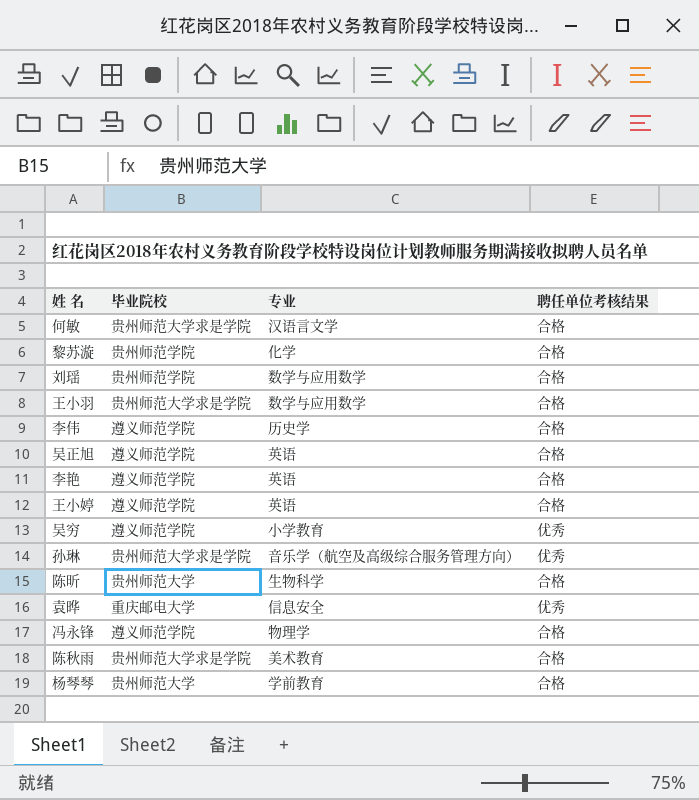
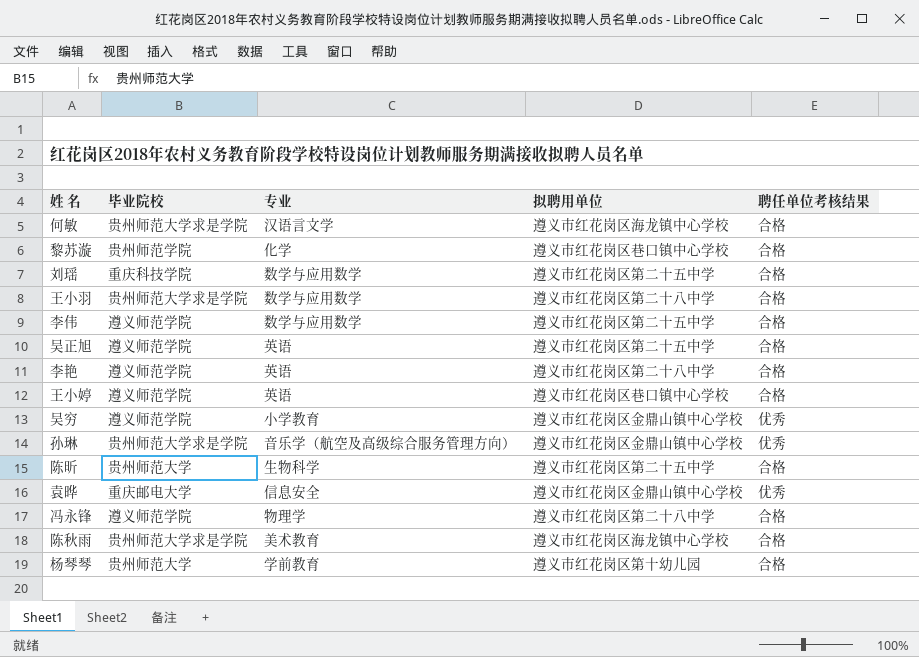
column 拟聘用单位 | position: none -> 4
刘瑶 | 毕业院校: 贵州师范学院 -> 重庆科技学院
李伟 | 专业: 历史学 -> 数学与应用数学

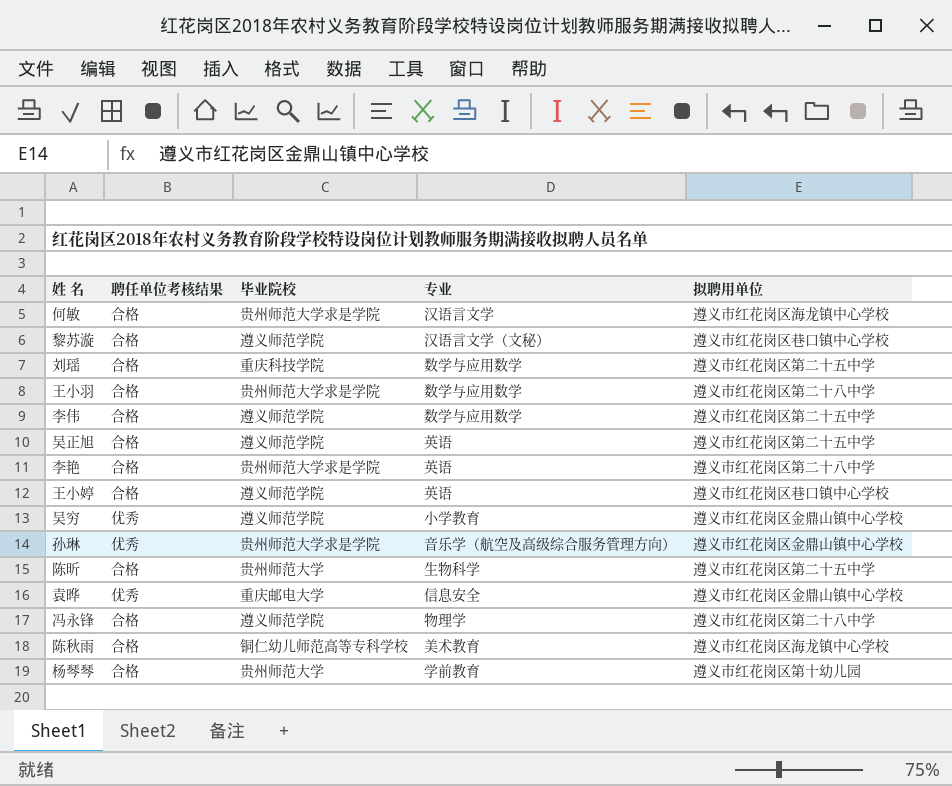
column 聘任单位考核结果 | position: 5 -> 2
黎苏漩 | 毕业院校: 贵州师范学院 -> 遵义师范学院
黎苏漩 | 专业: 化学 -> 汉语言文学（文秘）
李艳 | 毕业院校: 遵义师范学院 -> 贵州师范大学求是学院
陈秋雨 | 毕业院校: 贵州师范大学求是学院 -> 铜仁幼儿师范高等专科学校

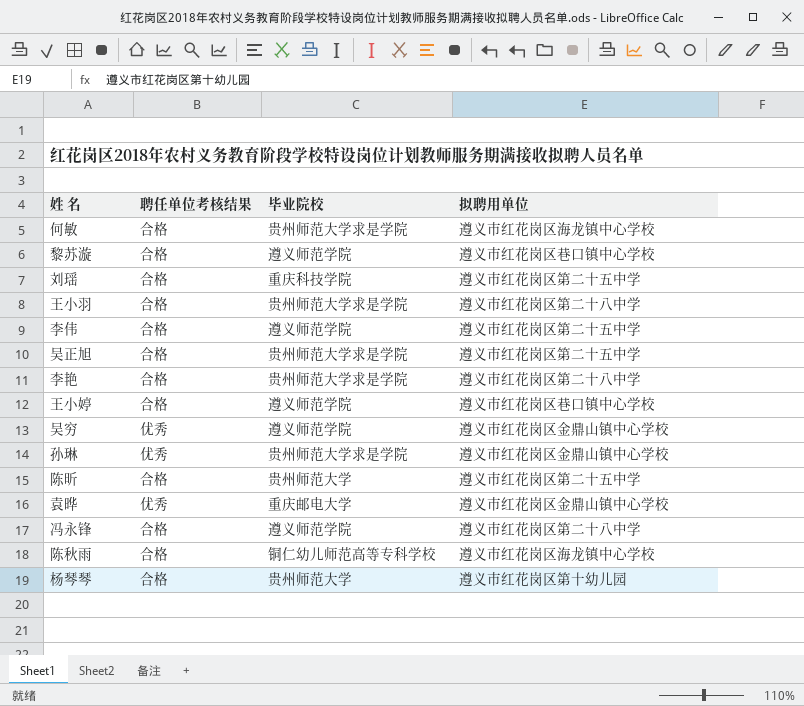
column 专业 | position: 4 -> none
吴正旭 | 毕业院校: 遵义师范学院 -> 贵州师范大学求是学院

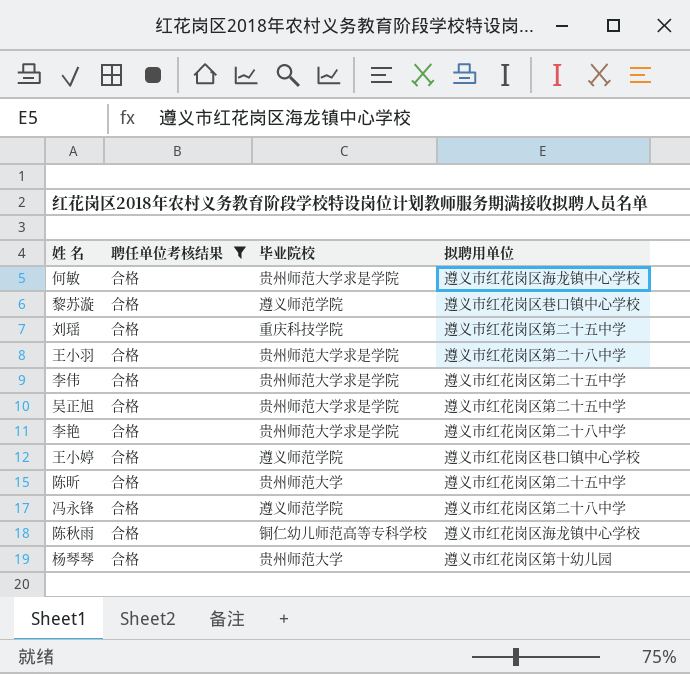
filter: none -> 聘任单位考核结果 = 合格
李伟 | 毕业院校: 遵义师范学院 -> 贵州师范大学求是学院

